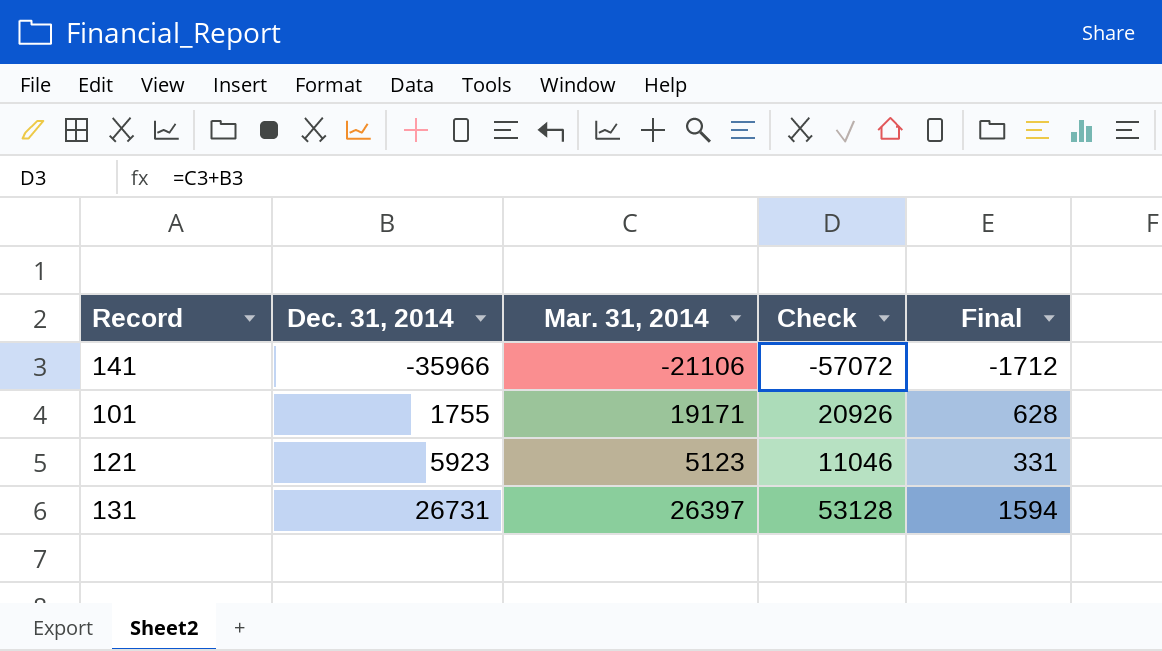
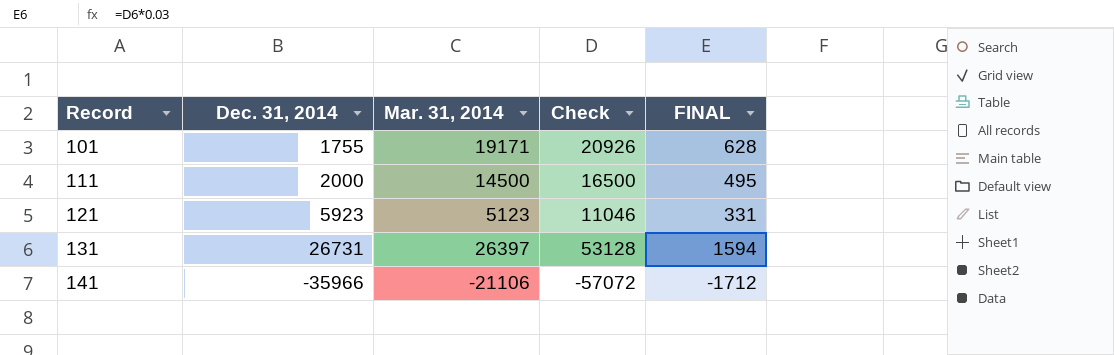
row order: Dec. 31, 2014 ascending -> Record ascending
column name: Final -> FINAL
row 111: none -> 2000 | 14500 | 16500 | 495

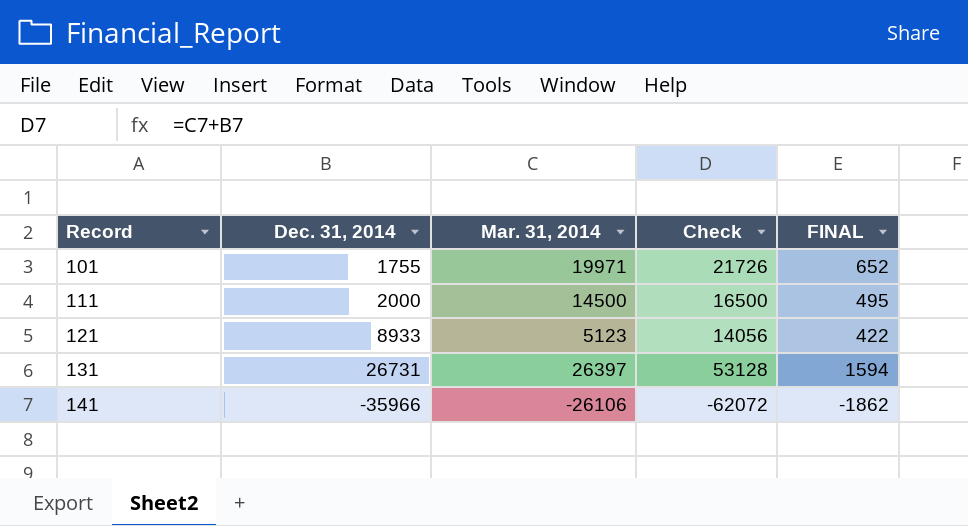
101 | Mar. 31, 2014: 19171 -> 19971
101 | Check: 20926 -> 21726
101 | FINAL: 628 -> 652
121 | Dec. 31, 2014: 5923 -> 8933
121 | Check: 11046 -> 14056
121 | FINAL: 331 -> 422
141 | Mar. 31, 2014: -21106 -> -26106
141 | Check: -57072 -> -62072
141 | FINAL: -1712 -> -1862

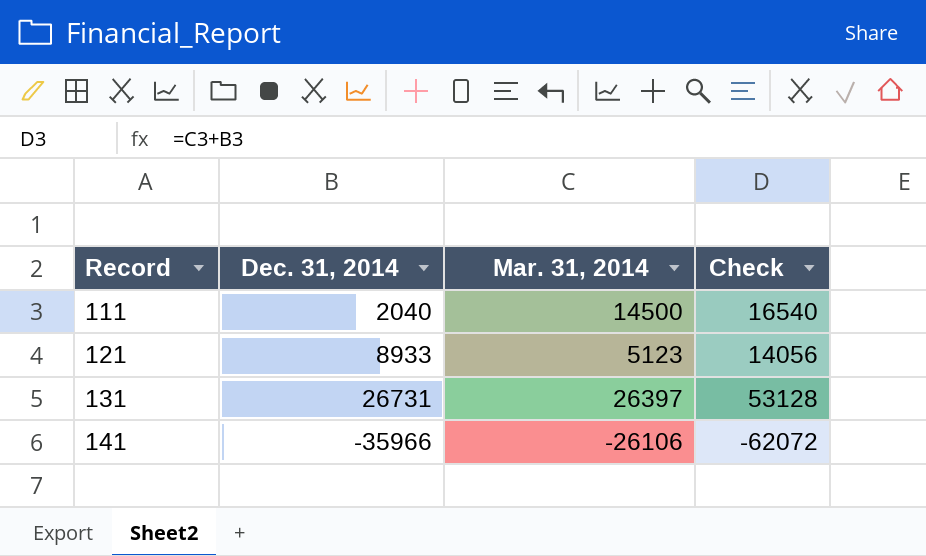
column FINAL | formula: [Check] * 0.03 -> none
row 101: 1755 | 19971 | 21726 | 652 -> none
111 | Dec. 31, 2014: 2000 -> 2040
111 | Check: 16500 -> 16540

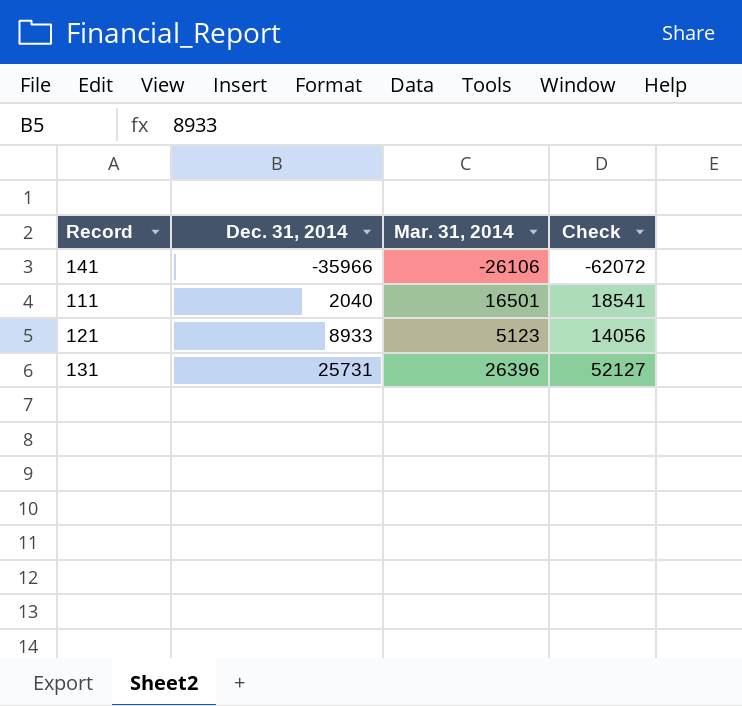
row order: Record ascending -> Dec. 31, 2014 ascending
111 | Mar. 31, 2014: 14500 -> 16501
111 | Check: 16540 -> 18541
131 | Dec. 31, 2014: 26731 -> 25731
131 | Mar. 31, 2014: 26397 -> 26396
131 | Check: 53128 -> 52127

